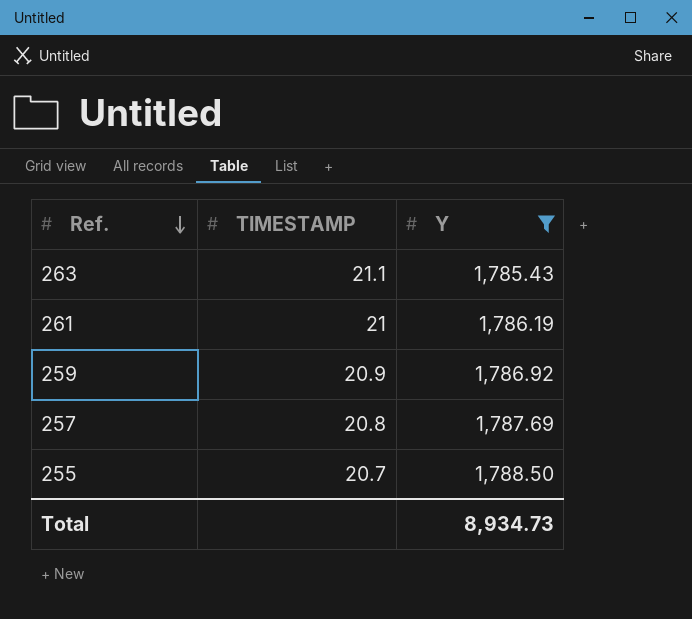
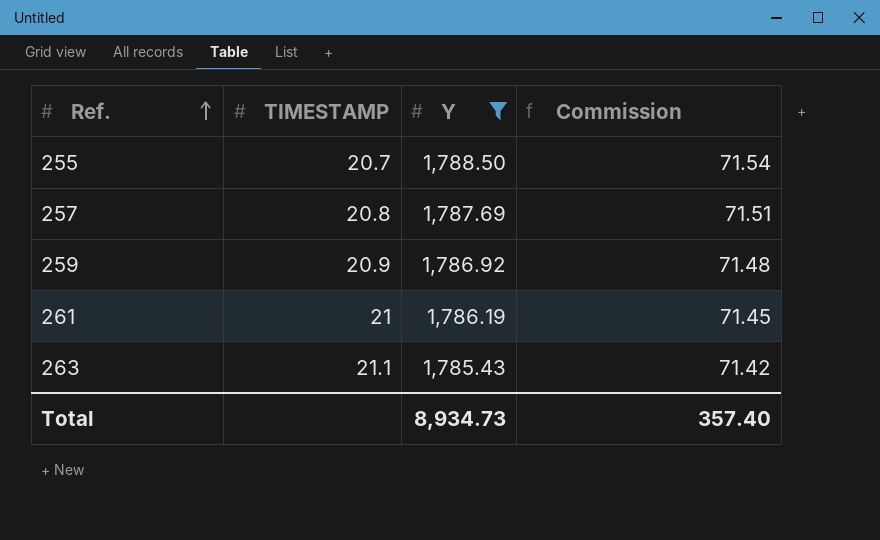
row order: Ref. descending -> Ref. ascending
column Commission | formula: none -> [Y] * 0.04

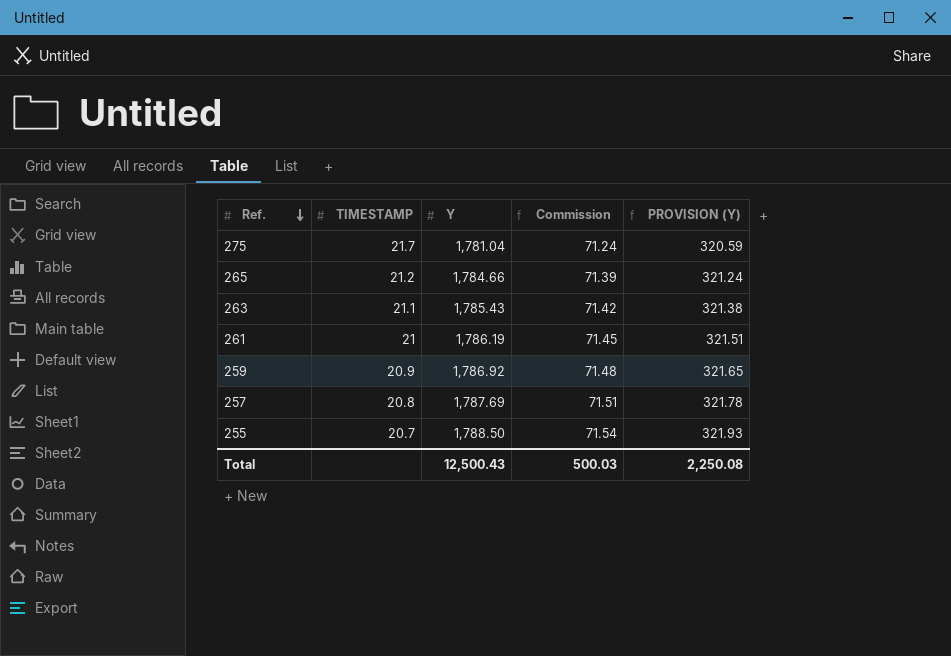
filter: Y >= 1,785.43 -> none
row order: Ref. ascending -> Ref. descending
column PROVISION (Y) | formula: none -> [Y] * 0.18
Total | Y: 8,934.73 -> 12,500.43
Total | Commission: 357.40 -> 500.03

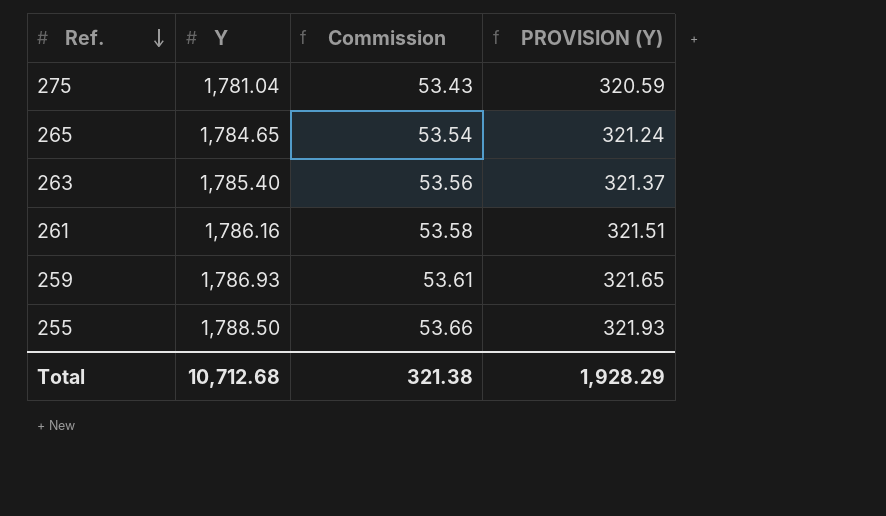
column TIMESTAMP | position: 2 -> none
column Commission | formula: [Y] * 0.04 -> [Y] * 0.03
row 257: 20.8 | 1,787.69 | 71.51 | 321.78 -> none
265 | Y: 1,784.66 -> 1,784.65
263 | Y: 1,785.43 -> 1,785.40
263 | PROVISION (Y): 321.38 -> 321.37
261 | Y: 1,786.19 -> 1,786.16
259 | Y: 1,786.92 -> 1,786.93
Total | Y: 12,500.43 -> 10,712.68
Total | Commission: 500.03 -> 321.38
Total | PROVISION (Y): 2,250.08 -> 1,928.29

